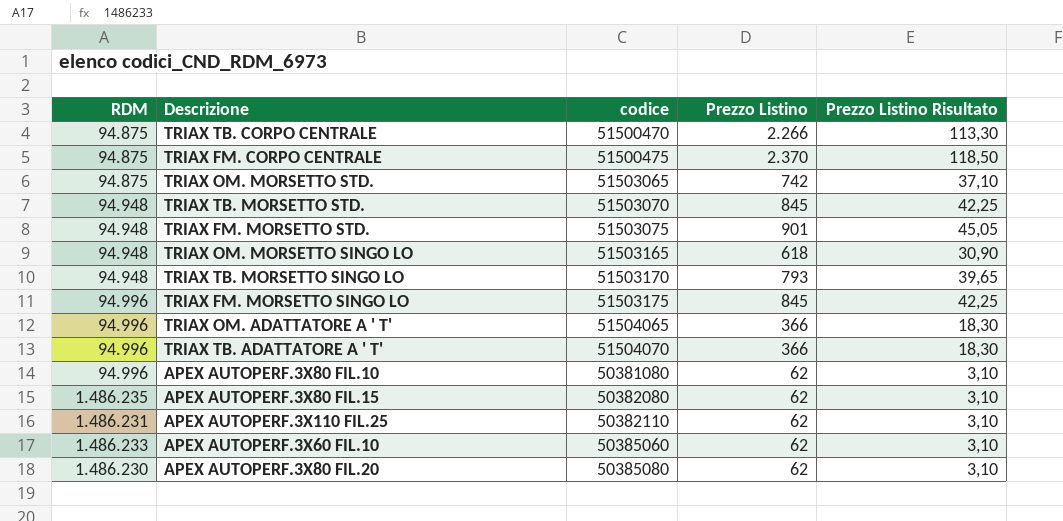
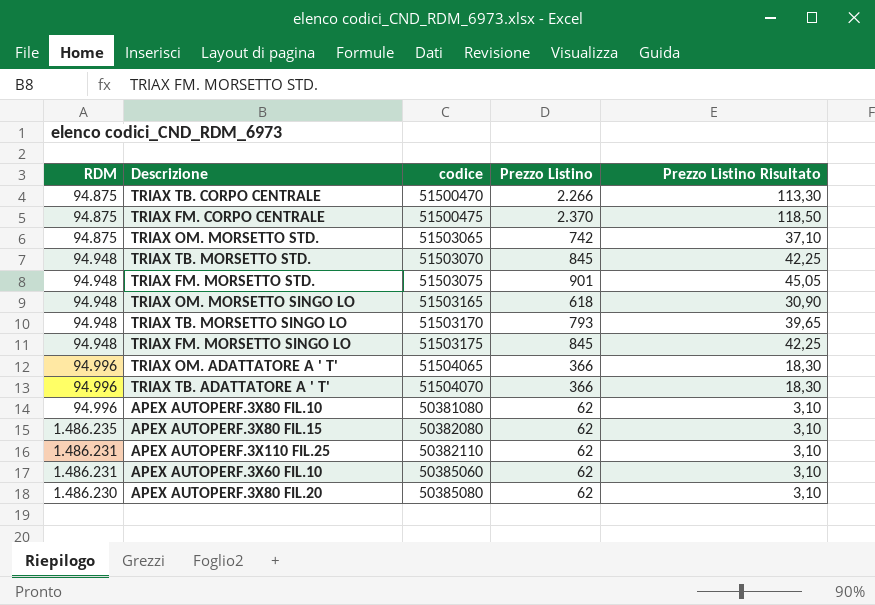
TRIAX FM. MORSETTO SINGO LO | RDM: 94.996 -> 94.948
APEX AUTOPERF.3X60 FIL.10 | RDM: 1.486.233 -> 1.486.231

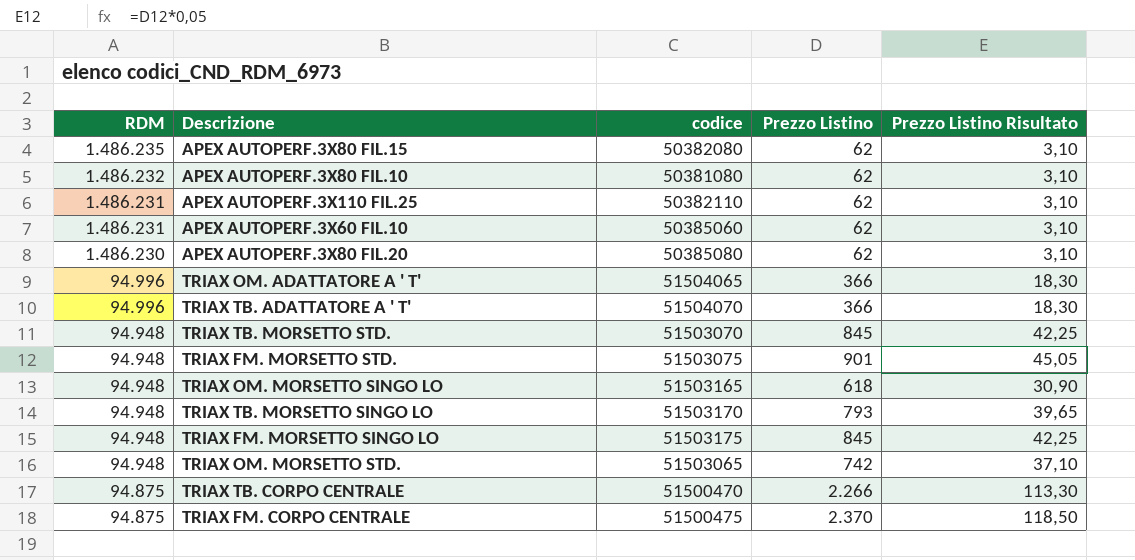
row order: none -> RDM descending
APEX AUTOPERF.3X80 FIL.10 | RDM: 94.996 -> 1.486.232
TRIAX OM. MORSETTO STD. | RDM: 94.875 -> 94.948

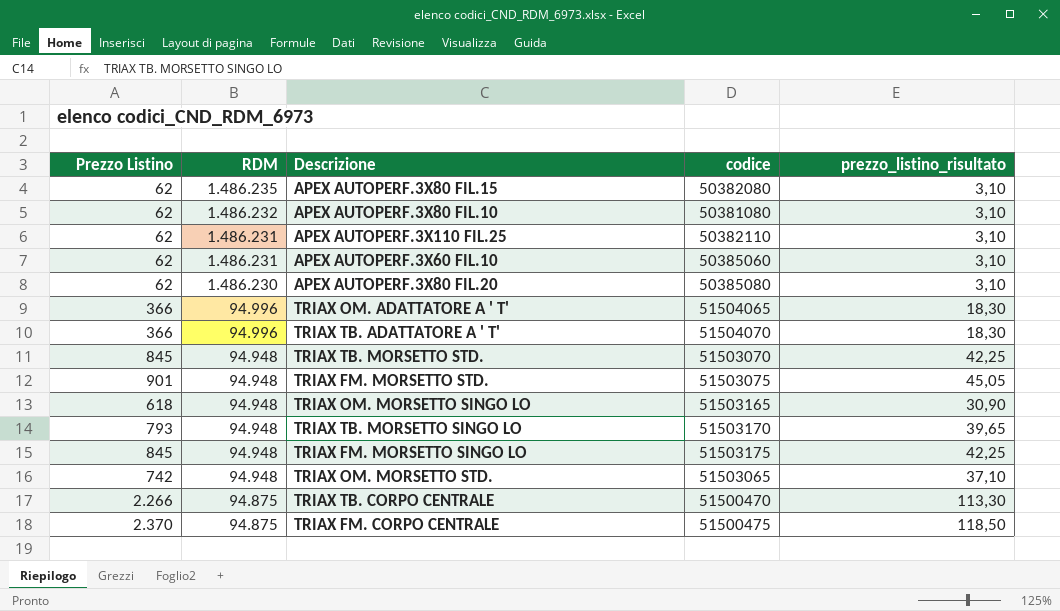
column Prezzo Listino | position: 4 -> 1
column name: Prezzo Listino Risultato -> prezzo_listino_risultato

